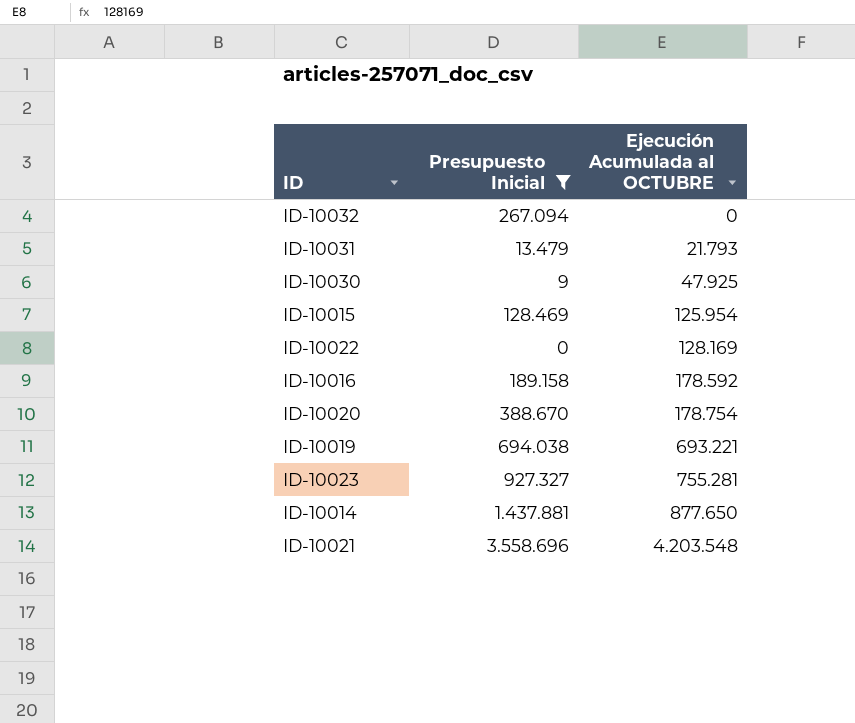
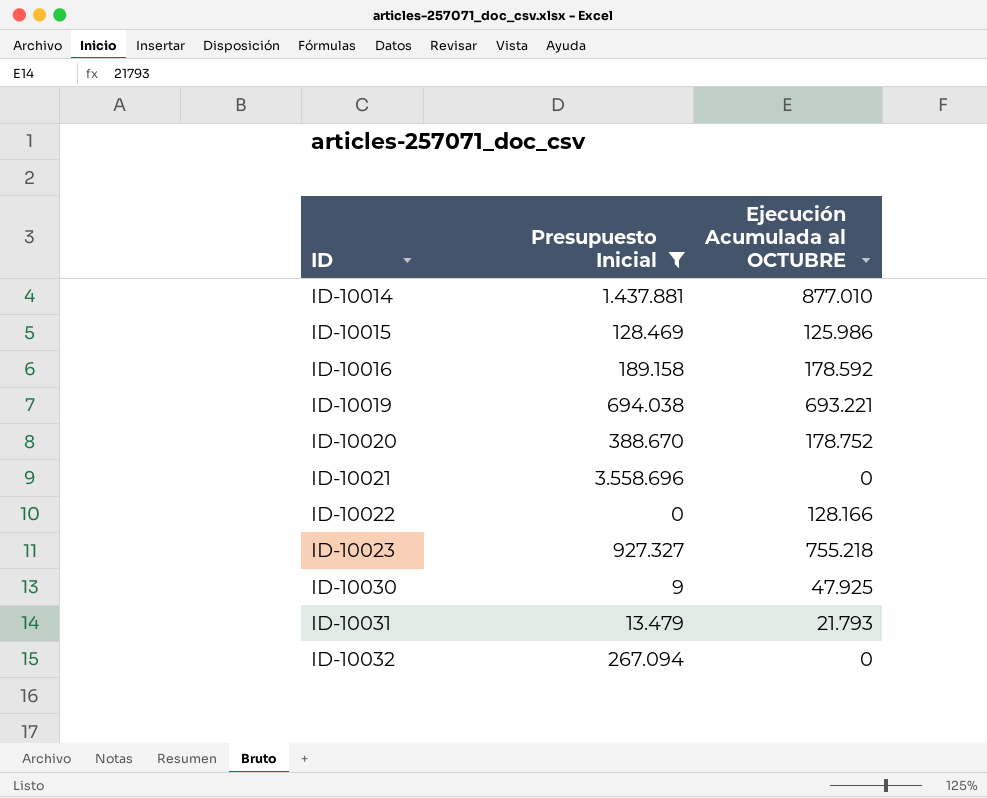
row order: Ejecución Acumulada al OCTUBRE ascending -> ID ascending
ID-10014 | Ejecución Acumulada al OCTUBRE: 877.650 -> 877.010
ID-10015 | Ejecución Acumulada al OCTUBRE: 125.954 -> 125.986
ID-10020 | Ejecución Acumulada al OCTUBRE: 178.754 -> 178.752
ID-10021 | Ejecución Acumulada al OCTUBRE: 4.203.548 -> 0
ID-10022 | Ejecución Acumulada al OCTUBRE: 128.169 -> 128.166
ID-10023 | Ejecución Acumulada al OCTUBRE: 755.281 -> 755.218

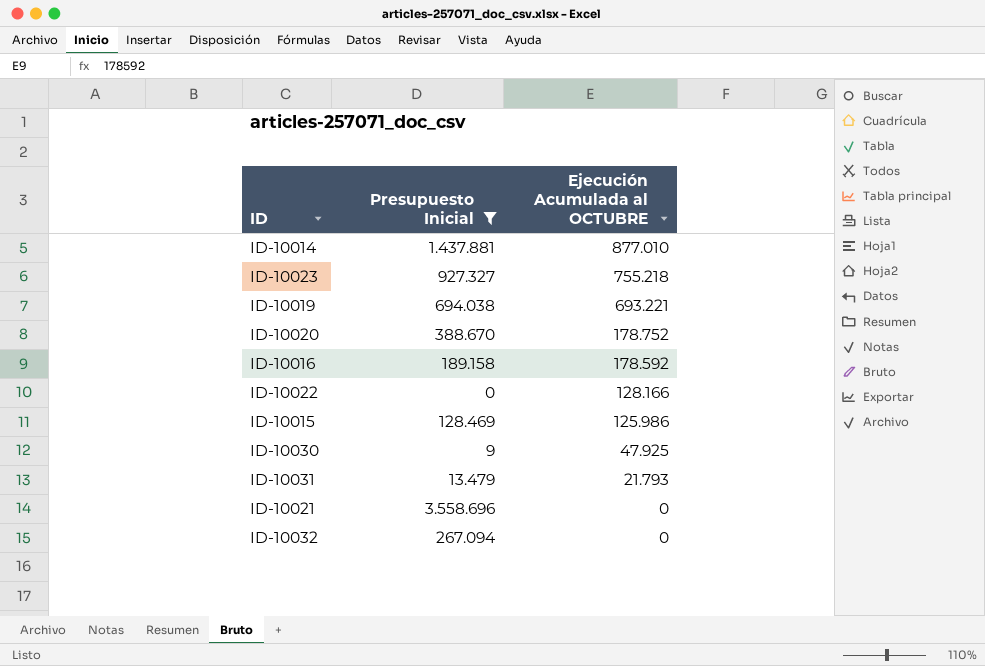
row order: ID ascending -> Ejecución Acumulada al OCTUBRE descending

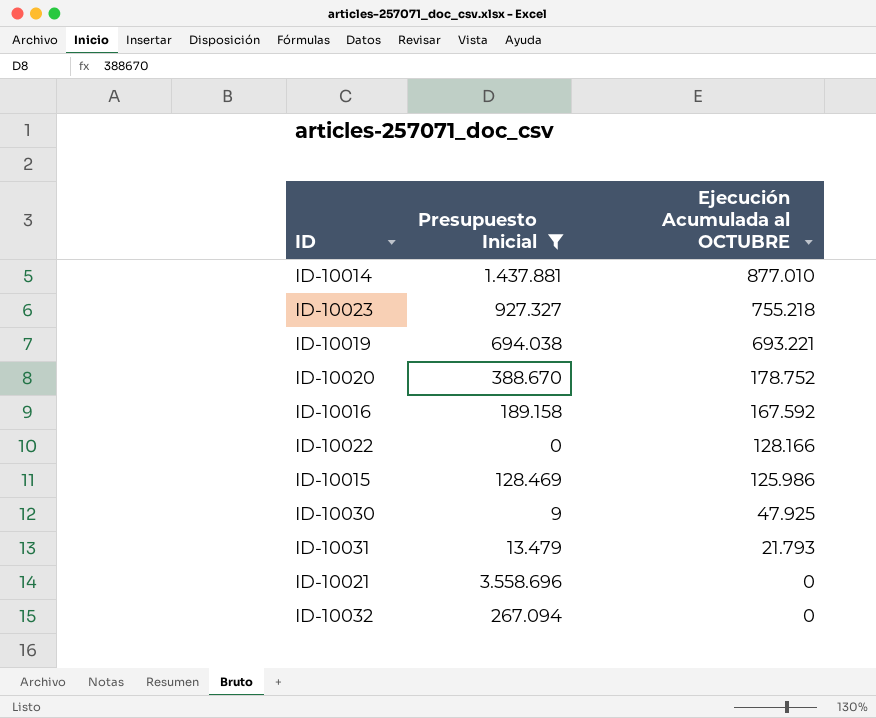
ID-10016 | Ejecución Acumulada al OCTUBRE: 178.592 -> 167.592

